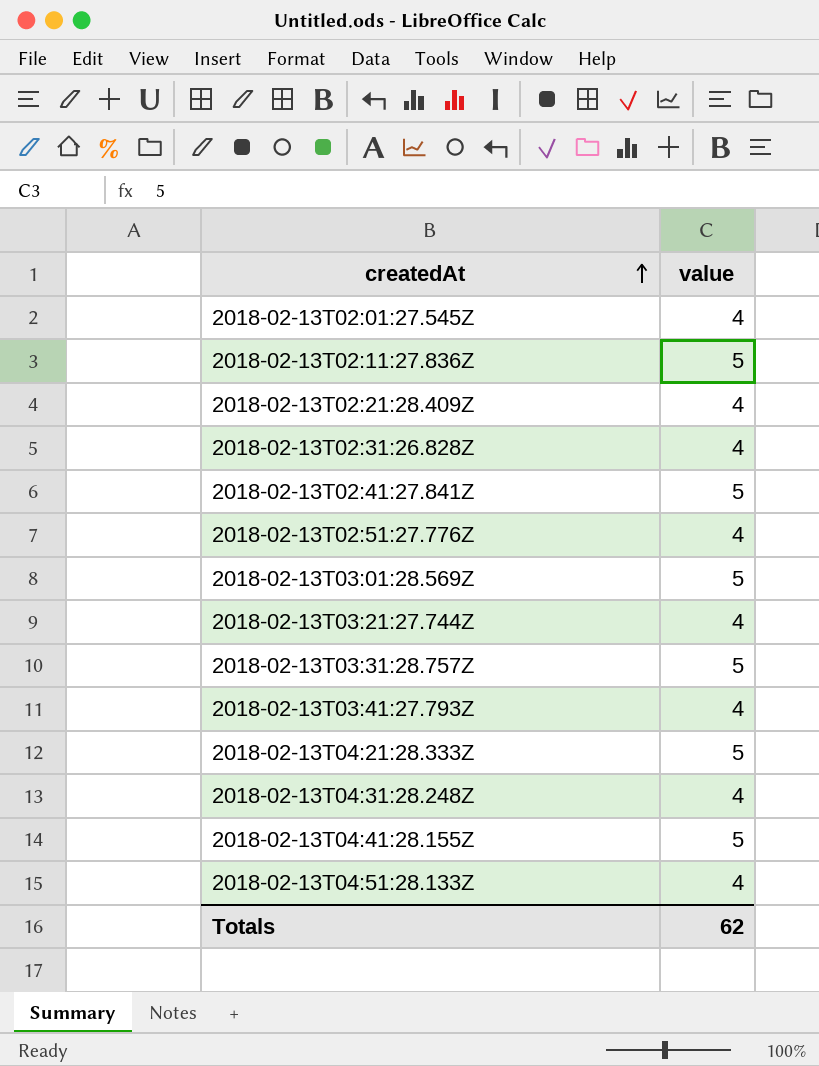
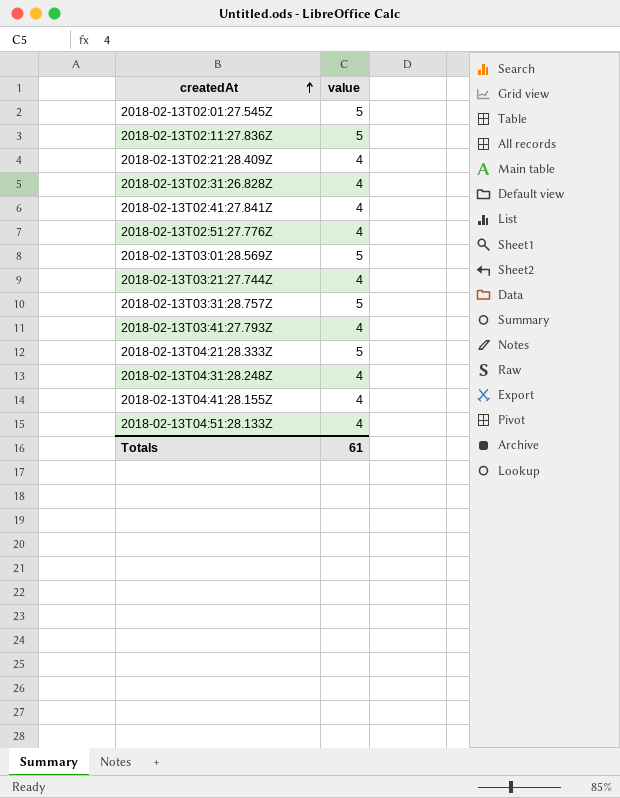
2018-02-13T02:01:27.545Z | value: 4 -> 5
2018-02-13T02:41:27.841Z | value: 5 -> 4
2018-02-13T04:41:28.155Z | value: 5 -> 4
Totals | value: 62 -> 61

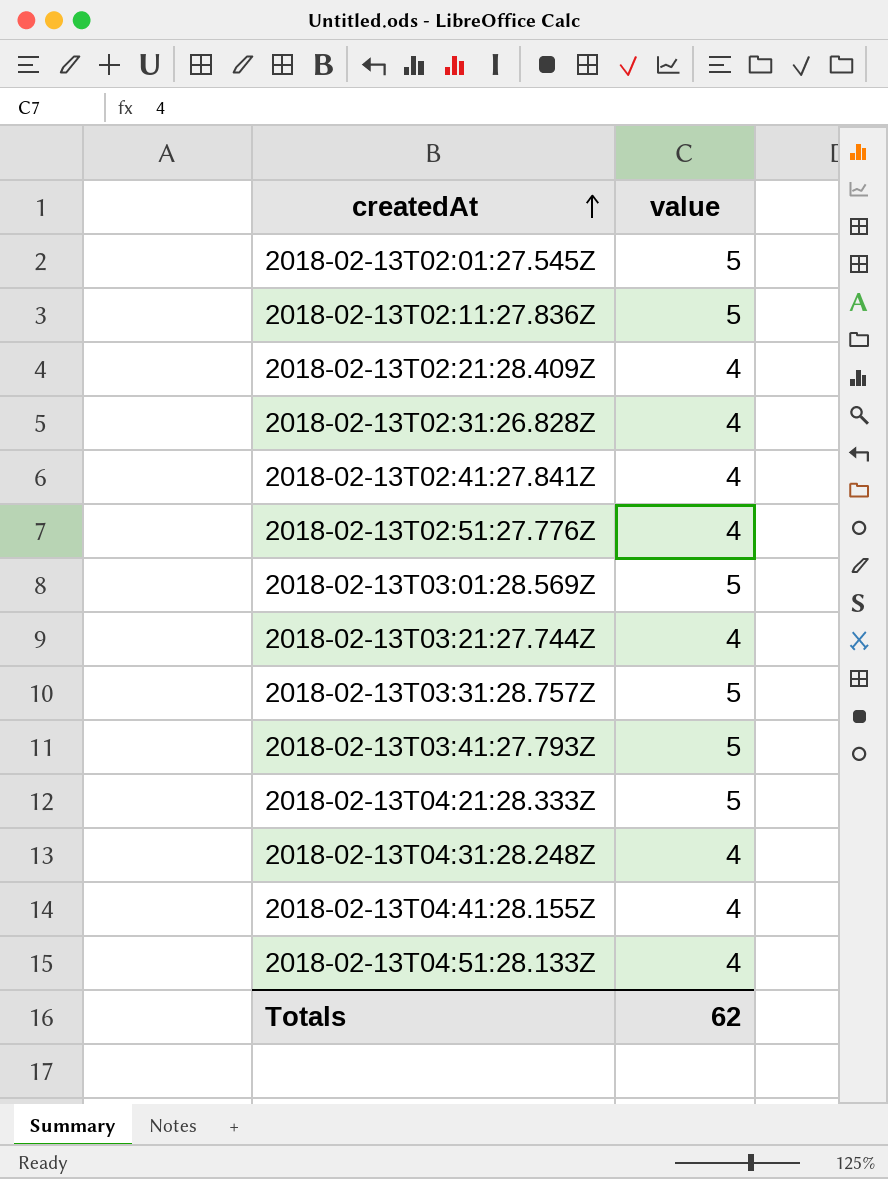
2018-02-13T03:41:27.793Z | value: 4 -> 5
Totals | value: 61 -> 62

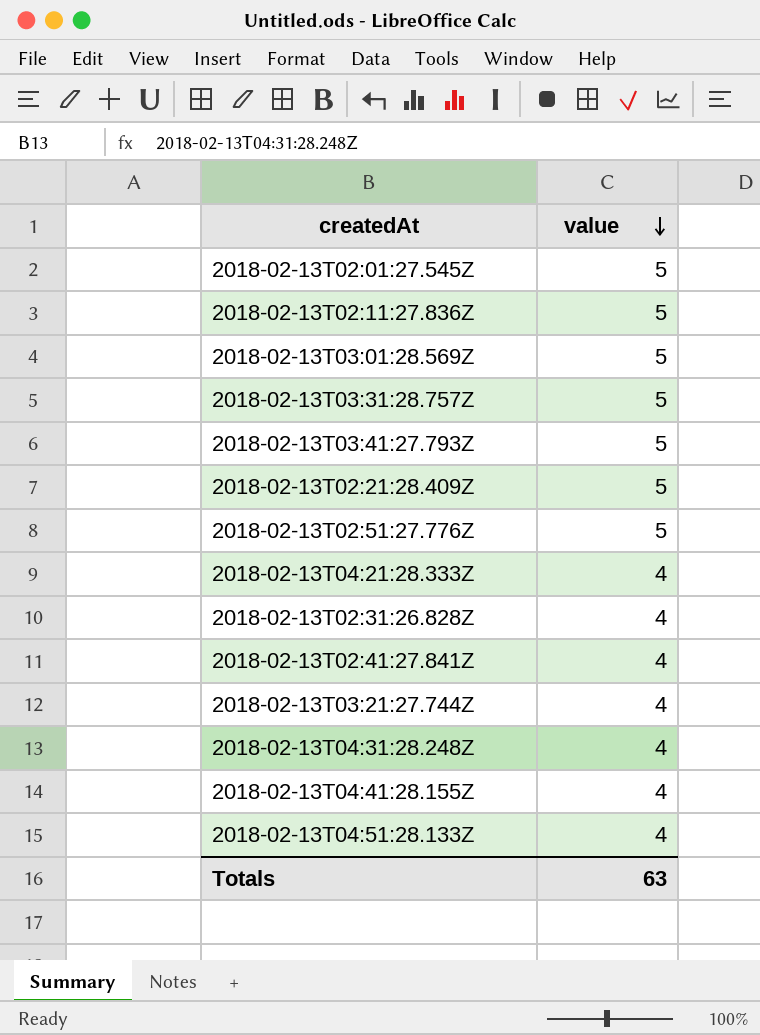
row order: createdAt ascending -> value descending
2018-02-13T02:21:28.409Z | value: 4 -> 5
2018-02-13T02:51:27.776Z | value: 4 -> 5
2018-02-13T04:21:28.333Z | value: 5 -> 4
Totals | value: 62 -> 63

